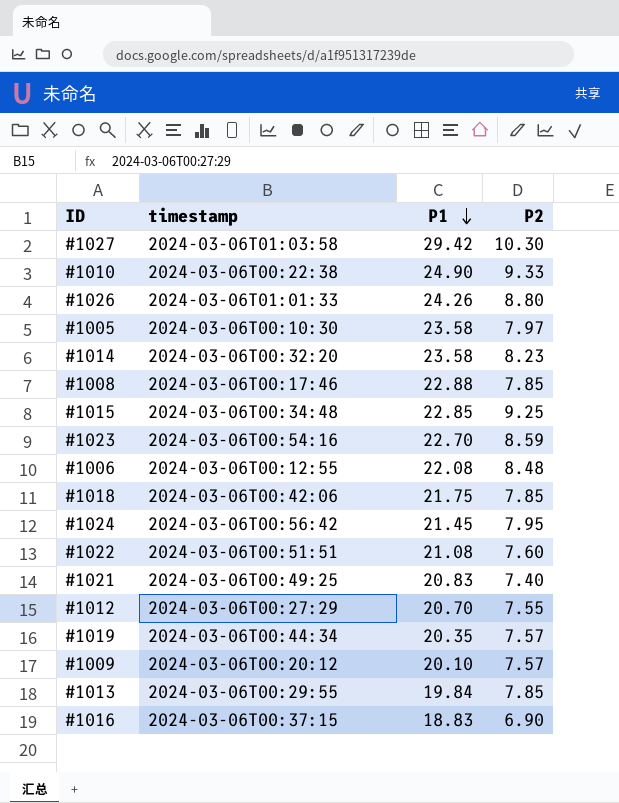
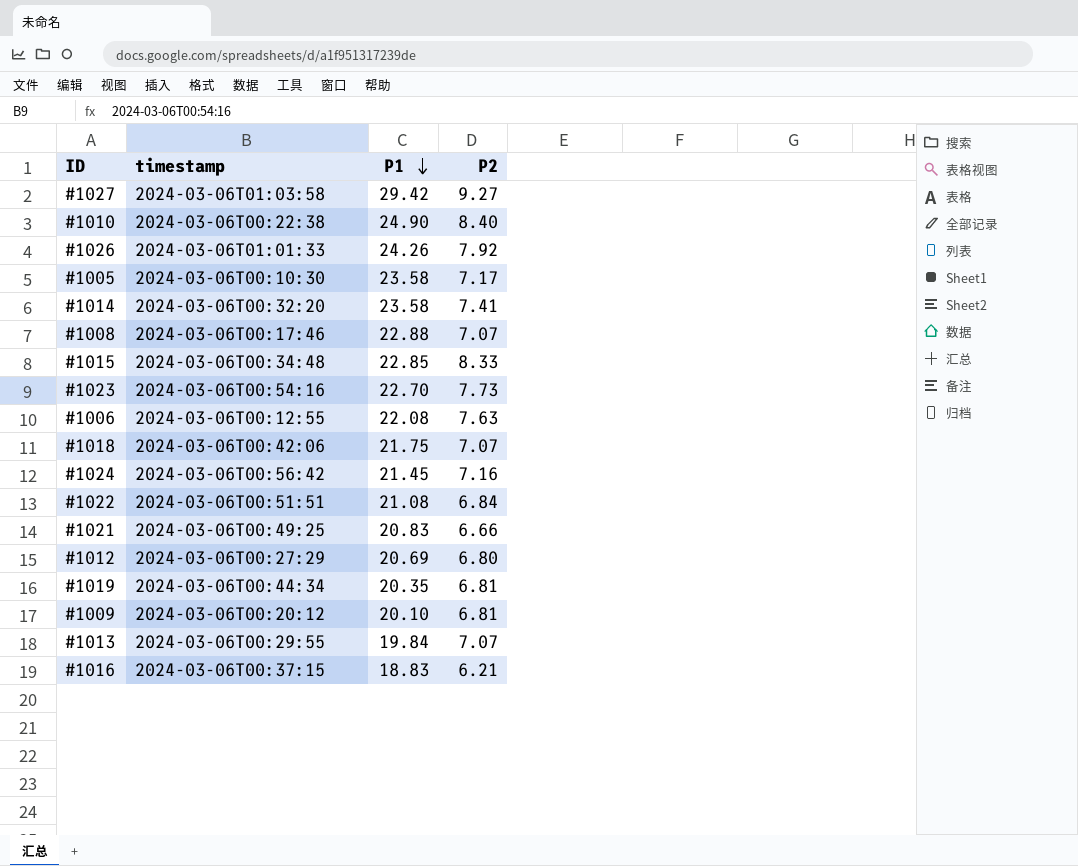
#1027 | P2: 10.30 -> 9.27
#1010 | P2: 9.33 -> 8.40
#1026 | P2: 8.80 -> 7.92
#1005 | P2: 7.97 -> 7.17
#1014 | P2: 8.23 -> 7.41
#1008 | P2: 7.85 -> 7.07
#1015 | P2: 9.25 -> 8.33
#1023 | P2: 8.59 -> 7.73
#1006 | P2: 8.48 -> 7.63
#1018 | P2: 7.85 -> 7.07
#1024 | P2: 7.95 -> 7.16
#1022 | P2: 7.60 -> 6.84
#1021 | P2: 7.40 -> 6.66
#1012 | P1: 20.70 -> 20.69
#1012 | P2: 7.55 -> 6.80
#1019 | P2: 7.57 -> 6.81
#1009 | P2: 7.57 -> 6.81
#1013 | P2: 7.85 -> 7.07
#1016 | P2: 6.90 -> 6.21

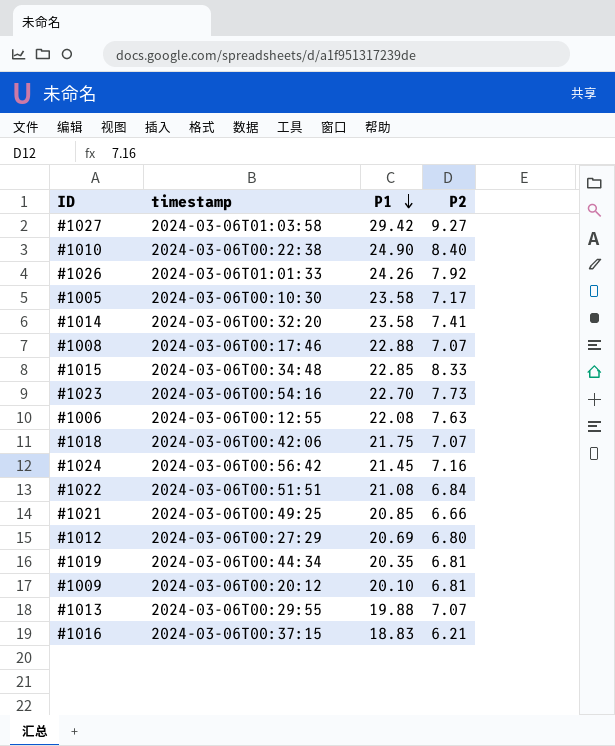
#1021 | P1: 20.83 -> 20.85
#1013 | P1: 19.84 -> 19.88

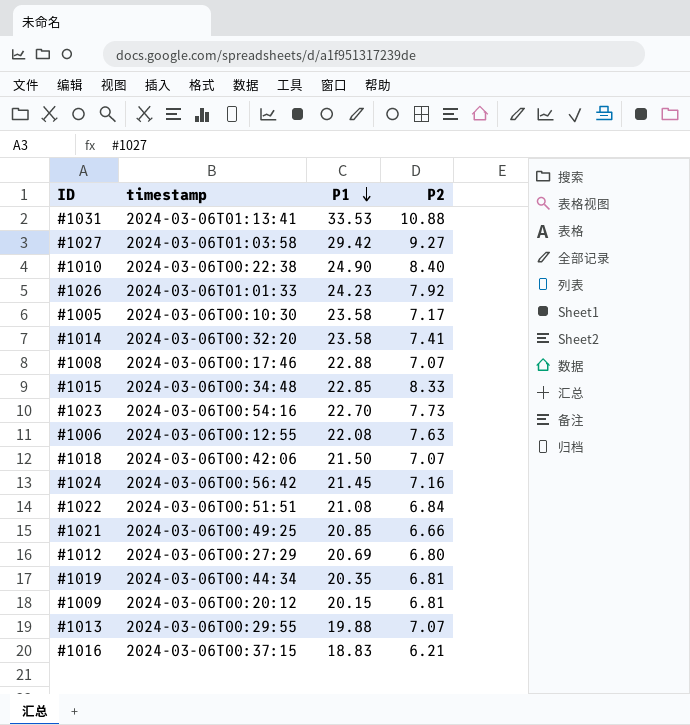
row #1031: none -> 2024-03-06T01:13:41 | 33.53 | 10.88
#1026 | P1: 24.26 -> 24.23
#1018 | P1: 21.75 -> 21.50
#1009 | P1: 20.10 -> 20.15

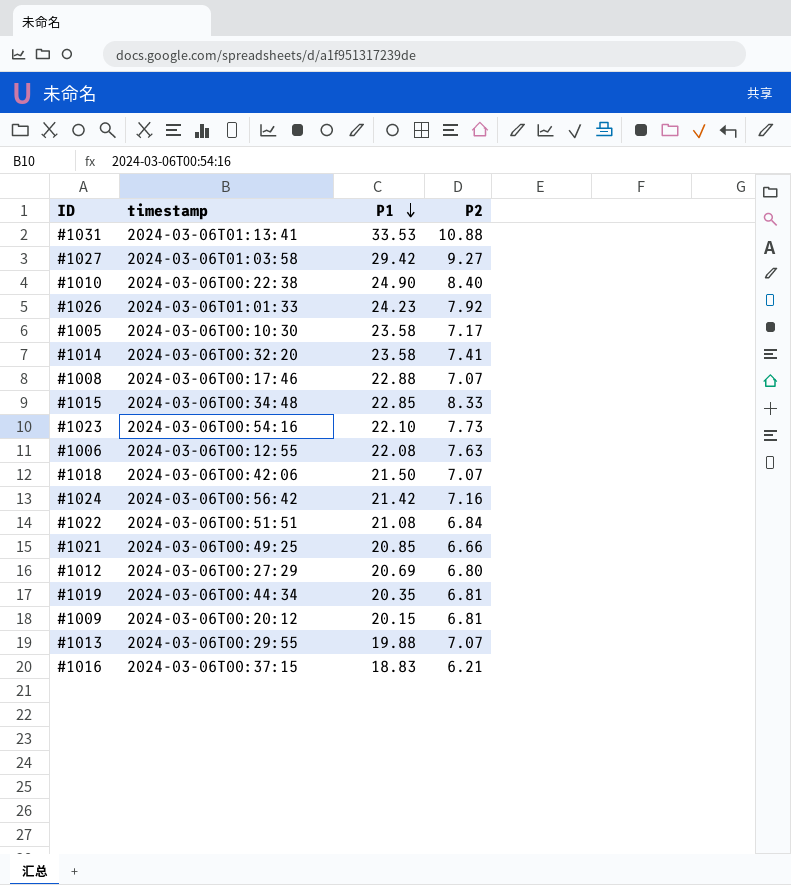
#1023 | P1: 22.70 -> 22.10
#1024 | P1: 21.45 -> 21.42

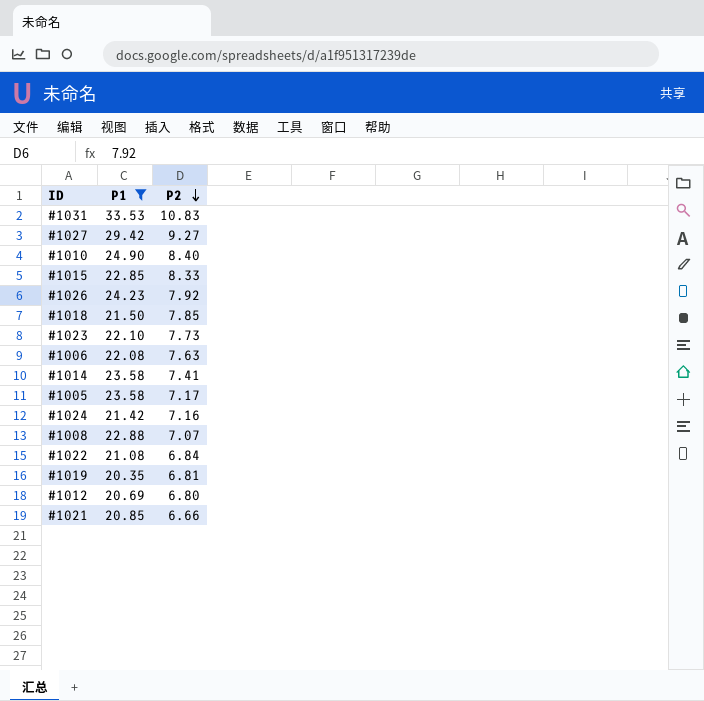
filter: none -> P1 >= 20.35
row order: P1 descending -> P2 descending
column timestamp | position: 2 -> none
#1031 | P2: 10.88 -> 10.83
#1018 | P2: 7.07 -> 7.85

